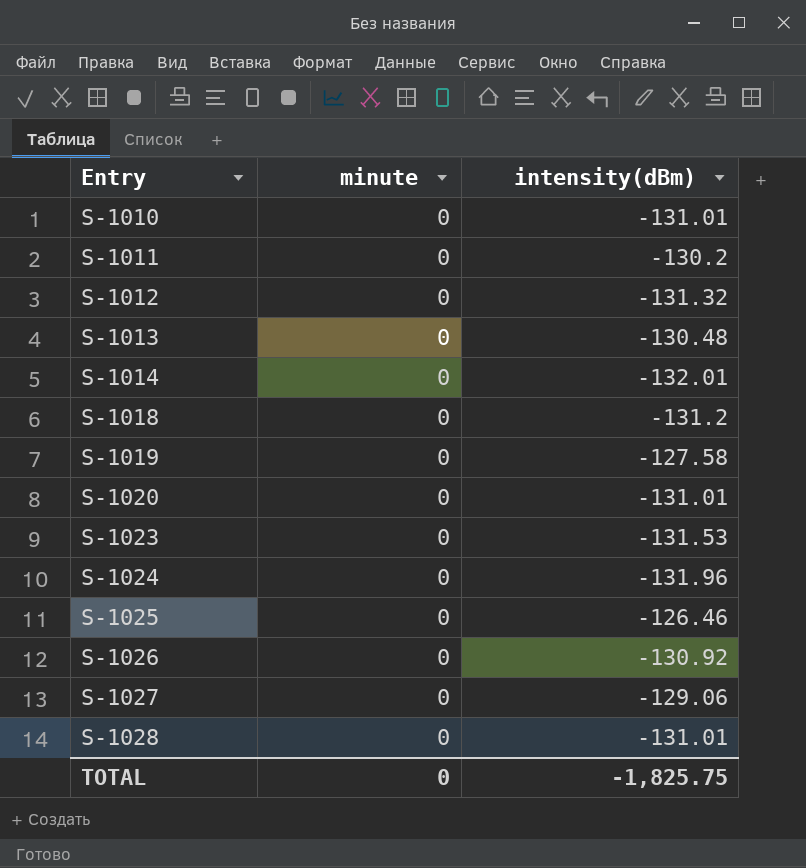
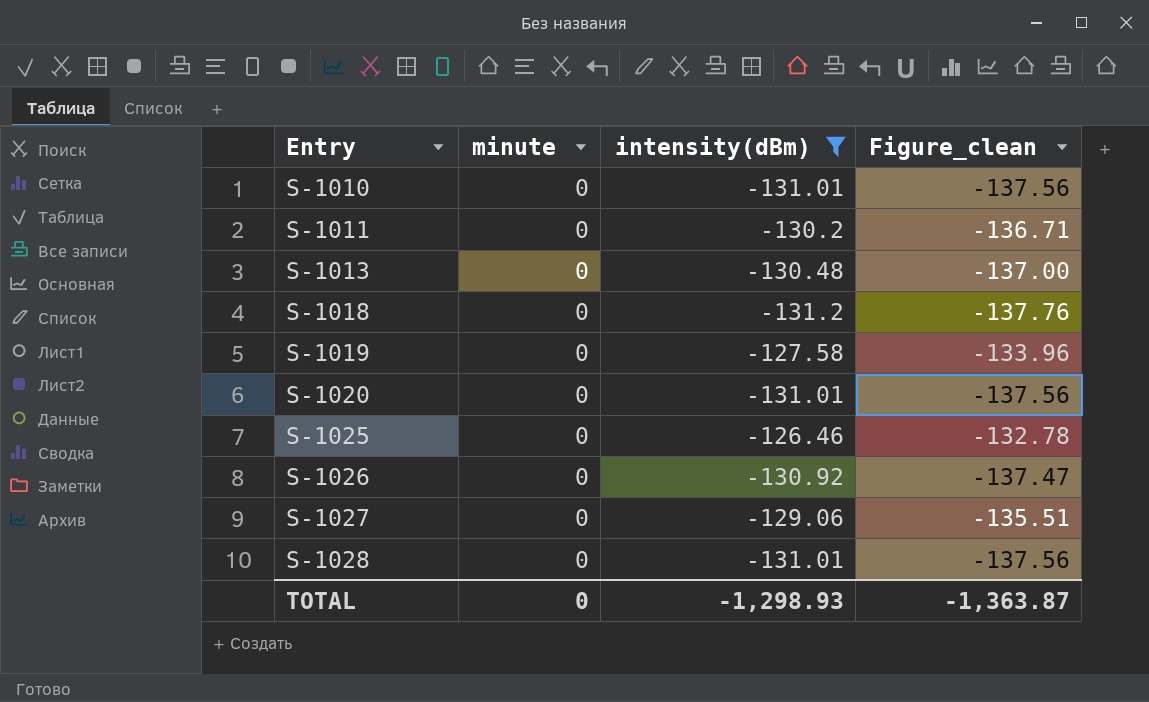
filter: none -> intensity(dBm) >= -131.2
column Figure_clean | formula: none -> [intensity(dBm)] * 1.05
TOTAL | intensity(dBm): -1,825.75 -> -1,298.93

